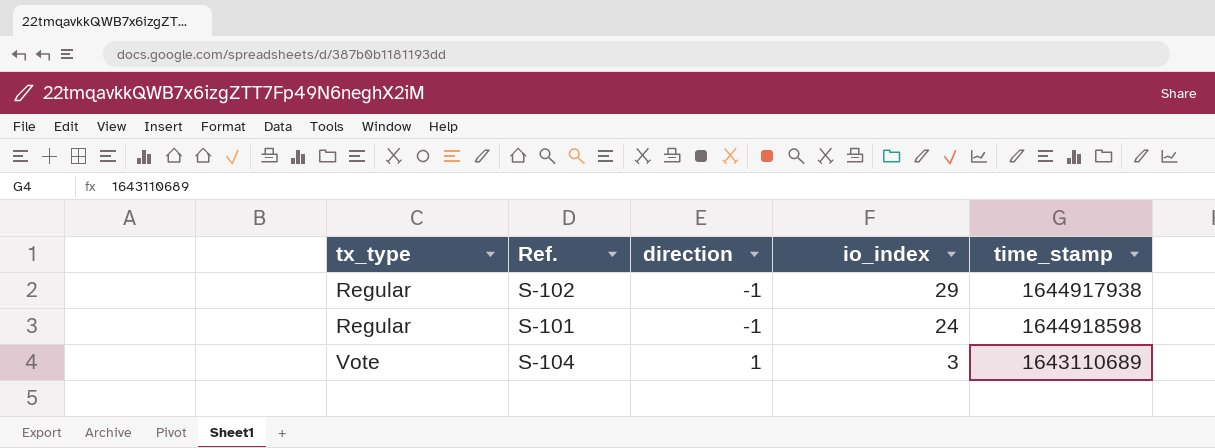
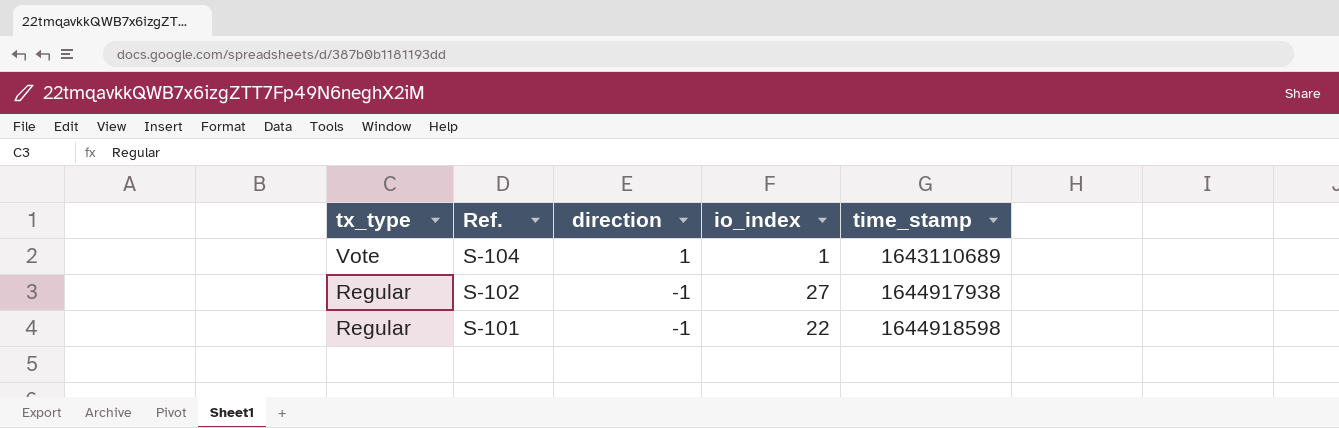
row order: tx_type ascending -> tx_type descending
S-104 | io_index: 3 -> 1
S-102 | io_index: 29 -> 27
S-101 | io_index: 24 -> 22

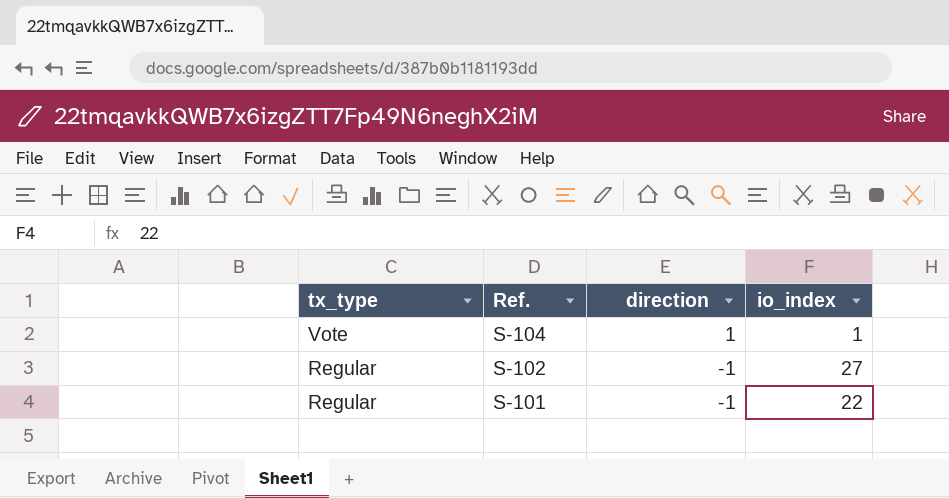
column time_stamp | position: 5 -> none

